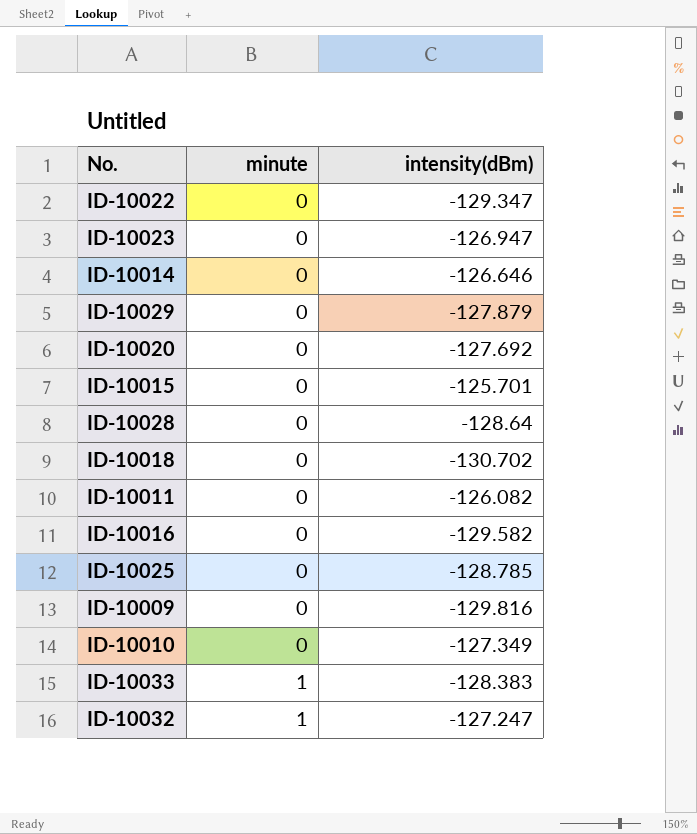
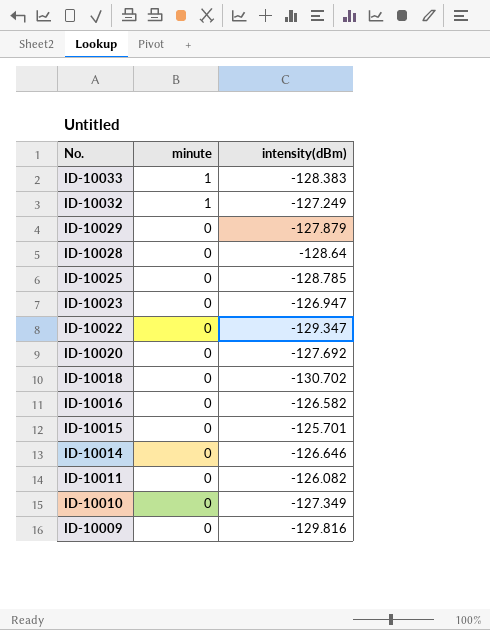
row order: minute ascending -> No. descending
ID-10032 | intensity(dBm): -127.247 -> -127.249
ID-10016 | intensity(dBm): -129.582 -> -126.582

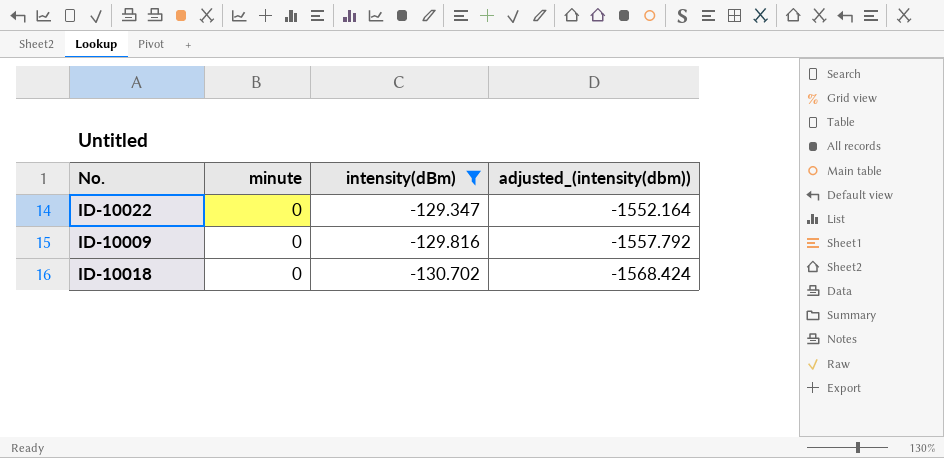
filter: none -> intensity(dBm) <= -129.347
row order: No. descending -> intensity(dBm) descending
column adjusted_(intensity(dbm)) | formula: none -> [intensity(dBm)] * 12

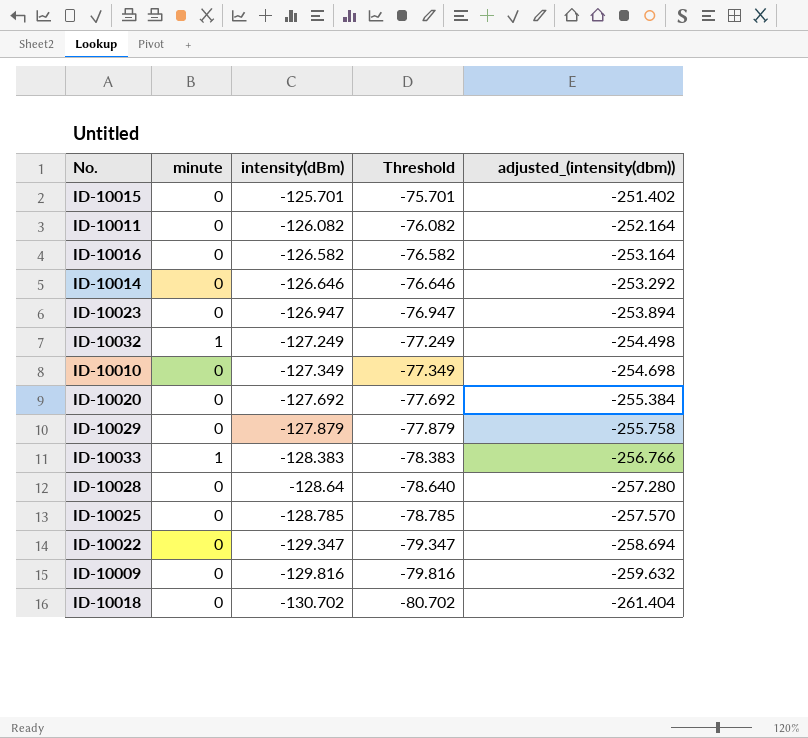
filter: intensity(dBm) <= -129.347 -> none
column Threshold | formula: none -> [intensity(dBm)] + 50
column adjusted_(intensity(dbm)) | formula: [intensity(dBm)] * 12 -> [intensity(dBm)] * 2

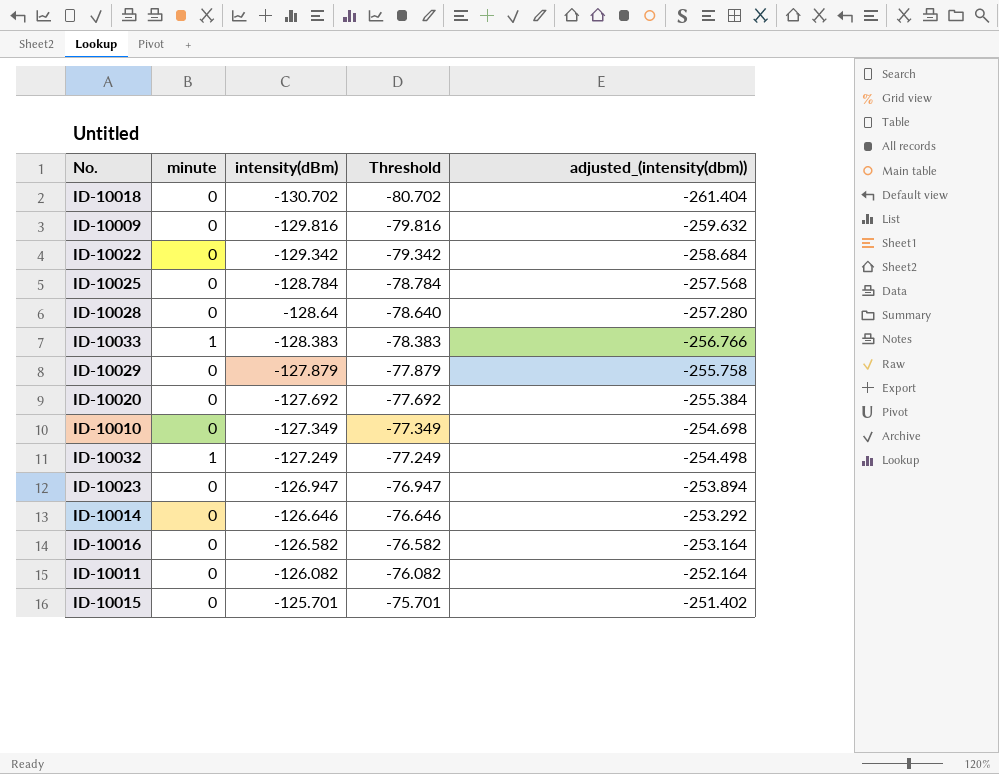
row order: intensity(dBm) descending -> intensity(dBm) ascending
ID-10022 | intensity(dBm): -129.347 -> -129.342
ID-10022 | Threshold: -79.347 -> -79.342
ID-10022 | adjusted_(intensity(dbm)): -258.694 -> -258.684
ID-10025 | intensity(dBm): -128.785 -> -128.784
ID-10025 | Threshold: -78.785 -> -78.784
ID-10025 | adjusted_(intensity(dbm)): -257.570 -> -257.568

